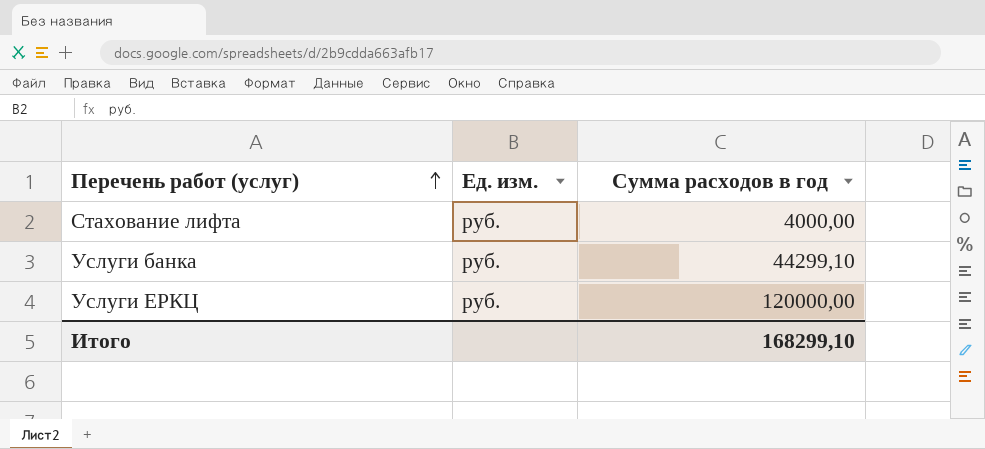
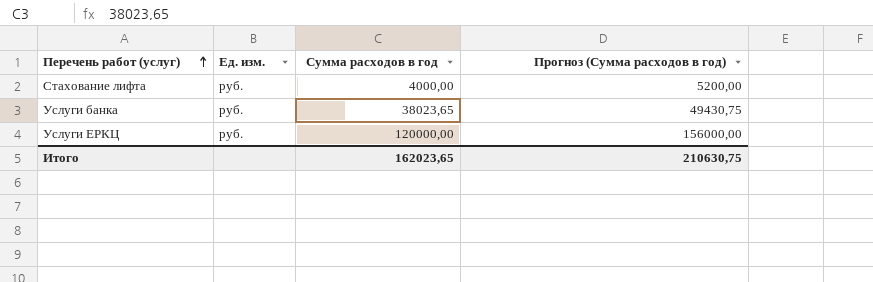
column Прогноз (Сумма расходов в год) | formula: none -> [Сумма расходов в год] * 1,3
Услуги банка | Сумма расходов в год: 44299,10 -> 38023,65
Итого | Сумма расходов в год: 168299,10 -> 162023,65

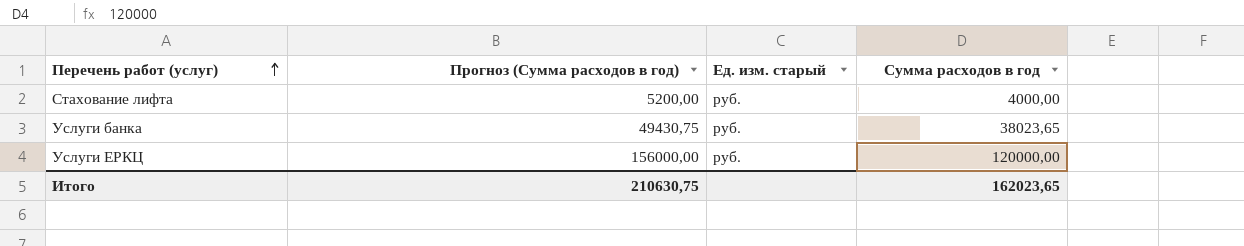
column Прогноз (Сумма расходов в год) | position: 4 -> 2
column name: Ед. изм. -> Ед. изм. старый

